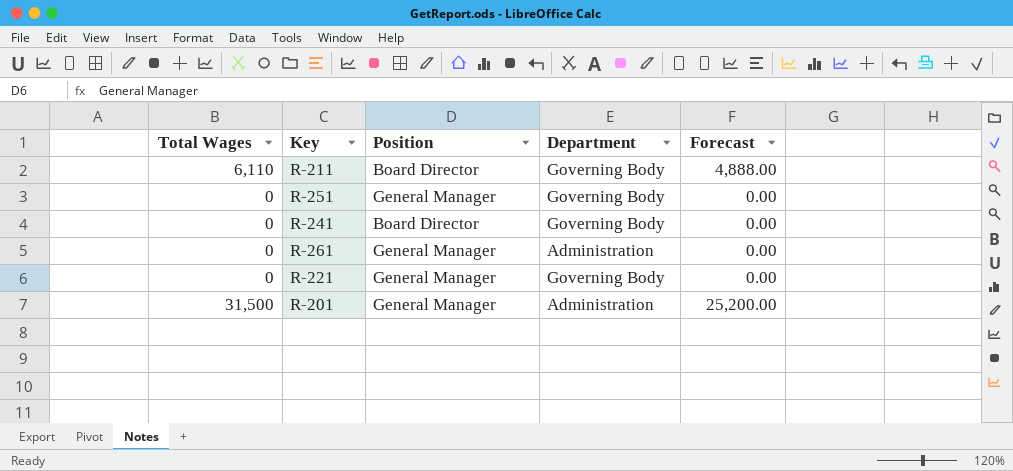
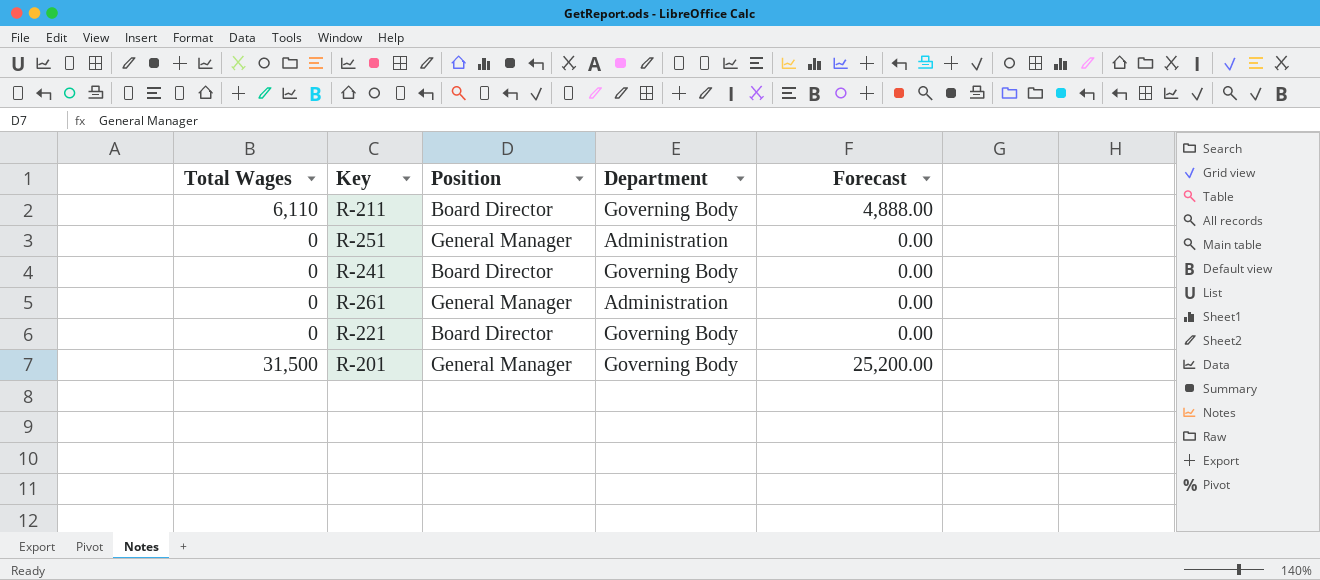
R-251 | Department: Governing Body -> Administration
R-221 | Position: General Manager -> Board Director
R-201 | Department: Administration -> Governing Body

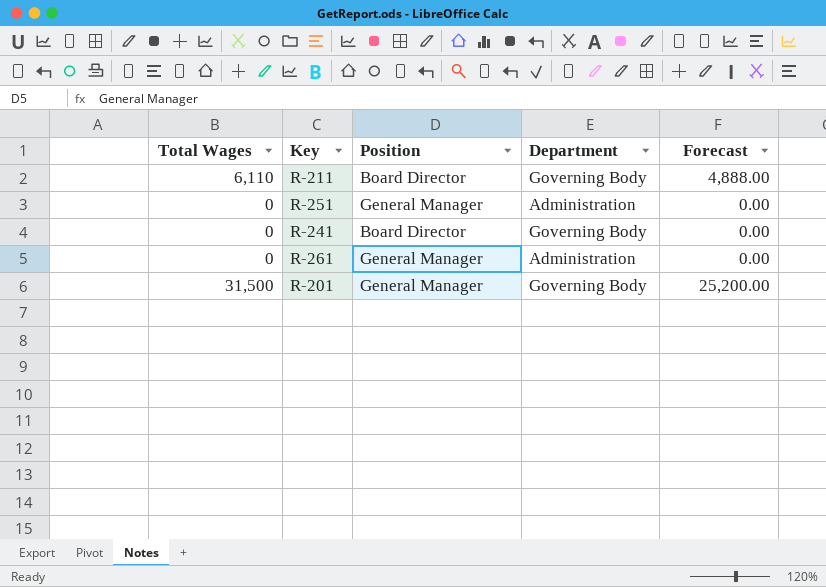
row R-221: 0 | Board Director | Governing Body | 0.00 -> none

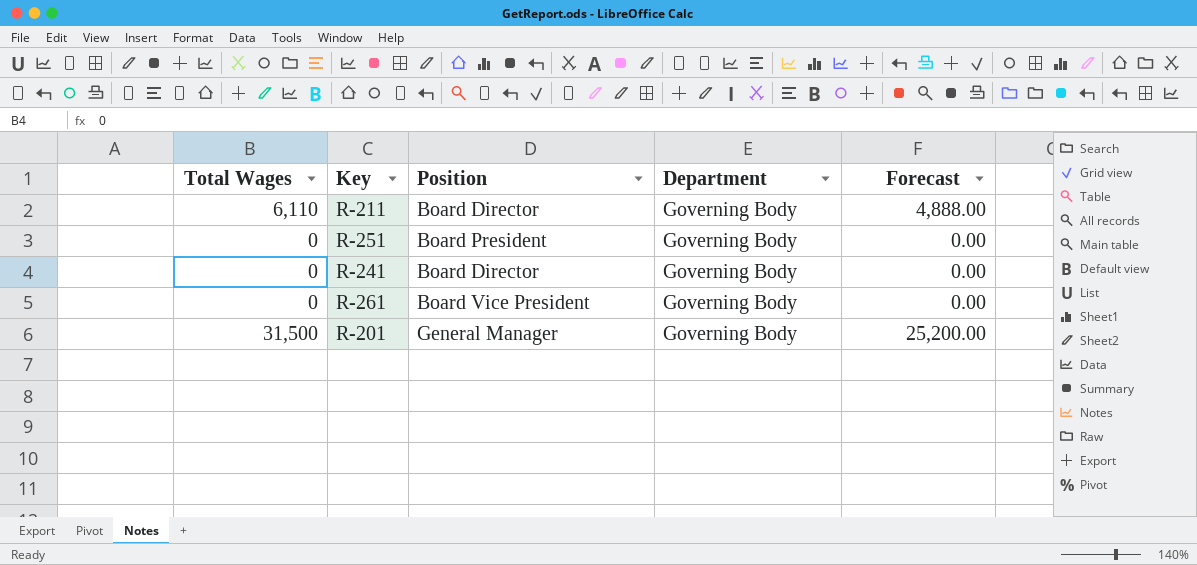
R-251 | Position: General Manager -> Board President
R-251 | Department: Administration -> Governing Body
R-261 | Position: General Manager -> Board Vice President
R-261 | Department: Administration -> Governing Body

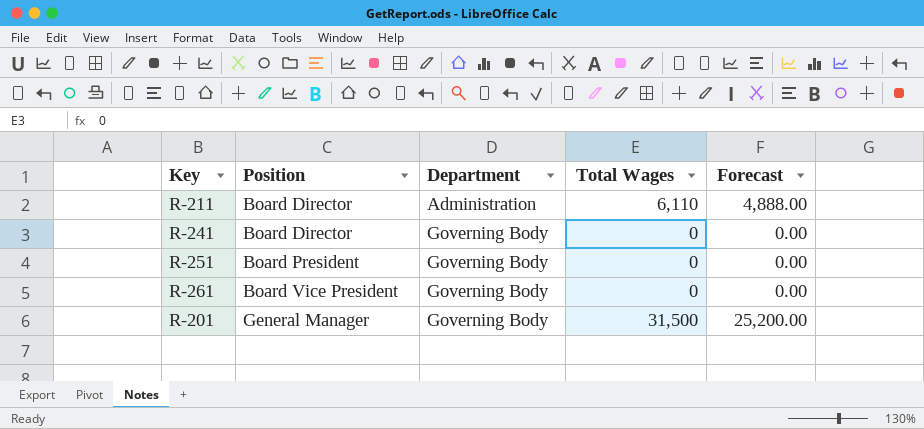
row order: none -> Position ascending
column Total Wages | position: 1 -> 4
R-211 | Department: Governing Body -> Administration

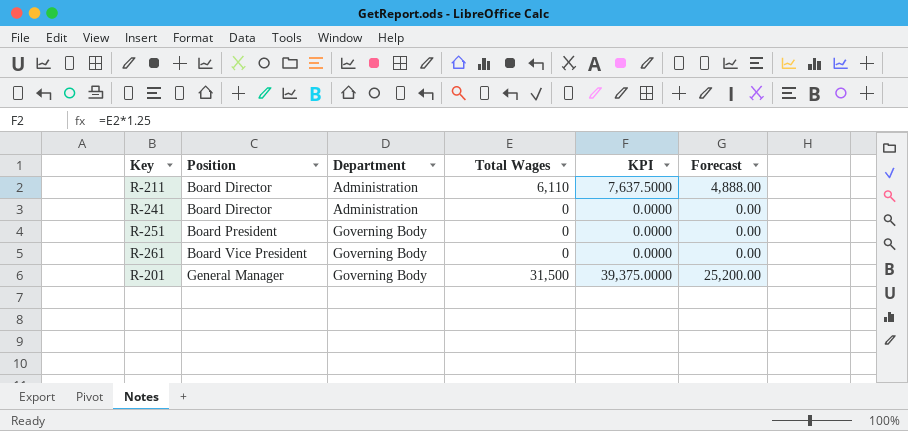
column KPI | formula: none -> [Total Wages] * 1.25
R-241 | Department: Governing Body -> Administration

